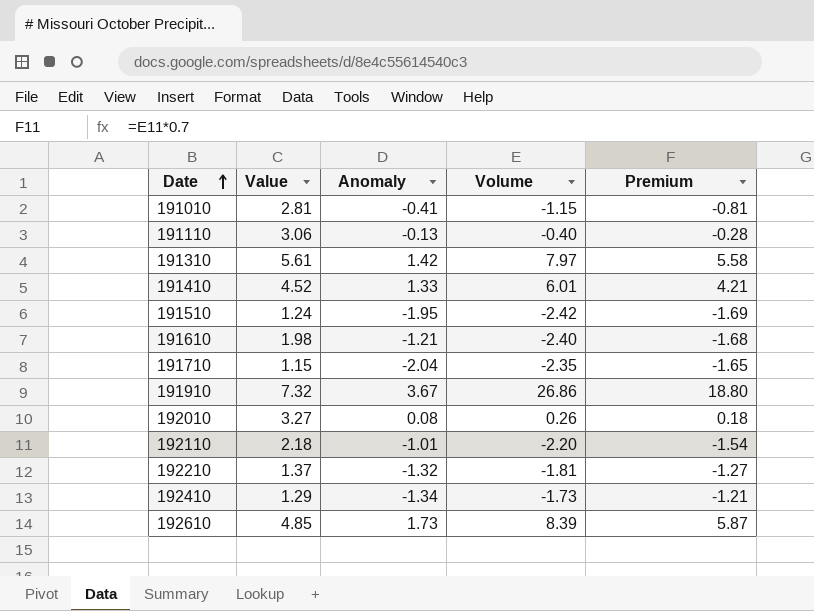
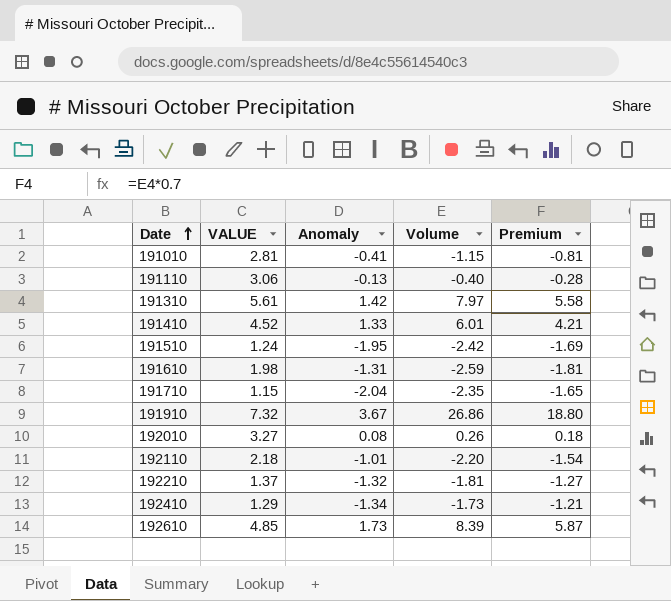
column name: Value -> VALUE
191610 | Anomaly: -1.21 -> -1.31
191610 | Volume: -2.40 -> -2.59
191610 | Premium: -1.68 -> -1.81

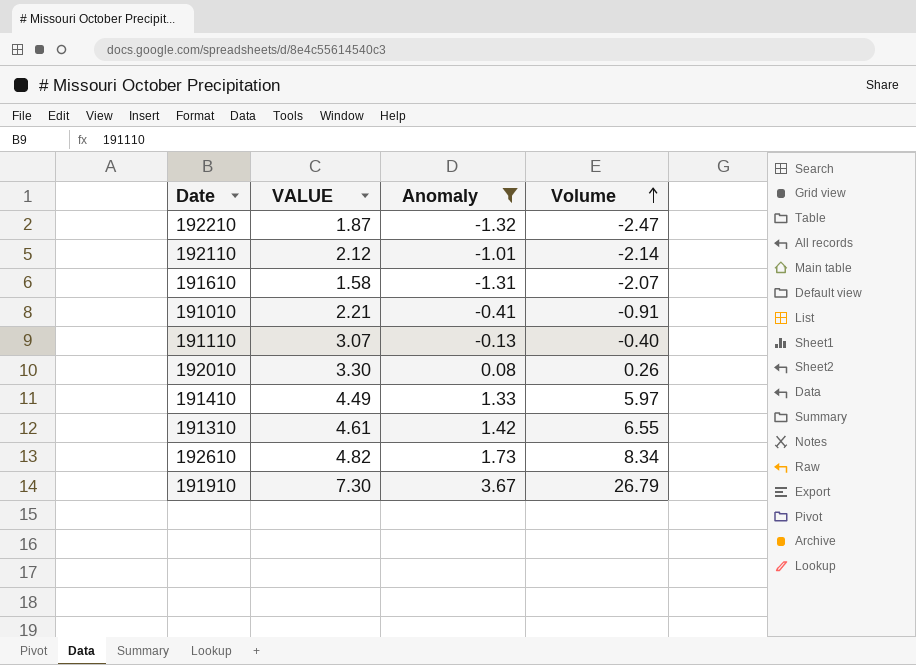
filter: none -> Anomaly >= -1.32
row order: Date ascending -> Volume ascending
column Premium | formula: [Volume] * 0.7 -> none
192210 | VALUE: 1.37 -> 1.87
192210 | Volume: -1.81 -> -2.47
192110 | VALUE: 2.18 -> 2.12
192110 | Volume: -2.20 -> -2.14
191610 | VALUE: 1.98 -> 1.58
191610 | Volume: -2.59 -> -2.07
191010 | VALUE: 2.81 -> 2.21
191010 | Volume: -1.15 -> -0.91
191110 | VALUE: 3.06 -> 3.07
192010 | VALUE: 3.27 -> 3.30
191410 | VALUE: 4.52 -> 4.49
191410 | Volume: 6.01 -> 5.97
191310 | VALUE: 5.61 -> 4.61
191310 | Volume: 7.97 -> 6.55
192610 | VALUE: 4.85 -> 4.82
192610 | Volume: 8.39 -> 8.34
191910 | VALUE: 7.32 -> 7.30
191910 | Volume: 26.86 -> 26.79

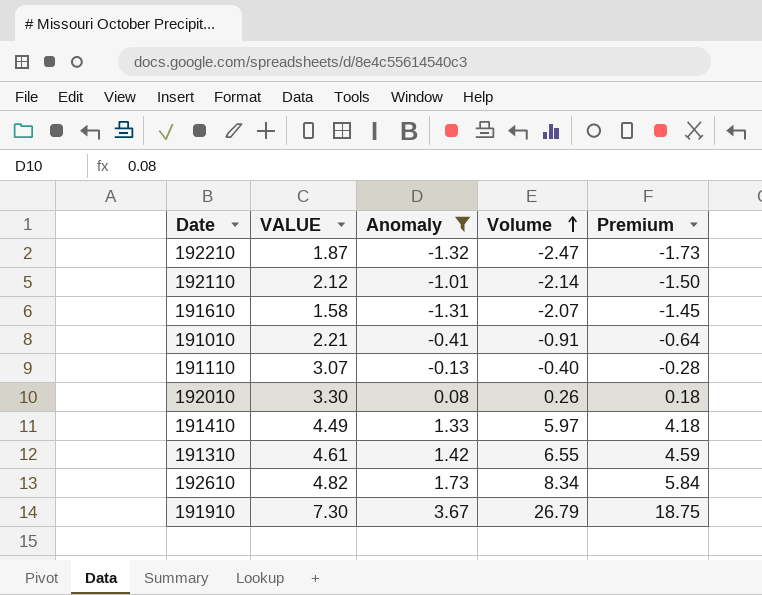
column Premium | formula: none -> [Volume] * 0.7

